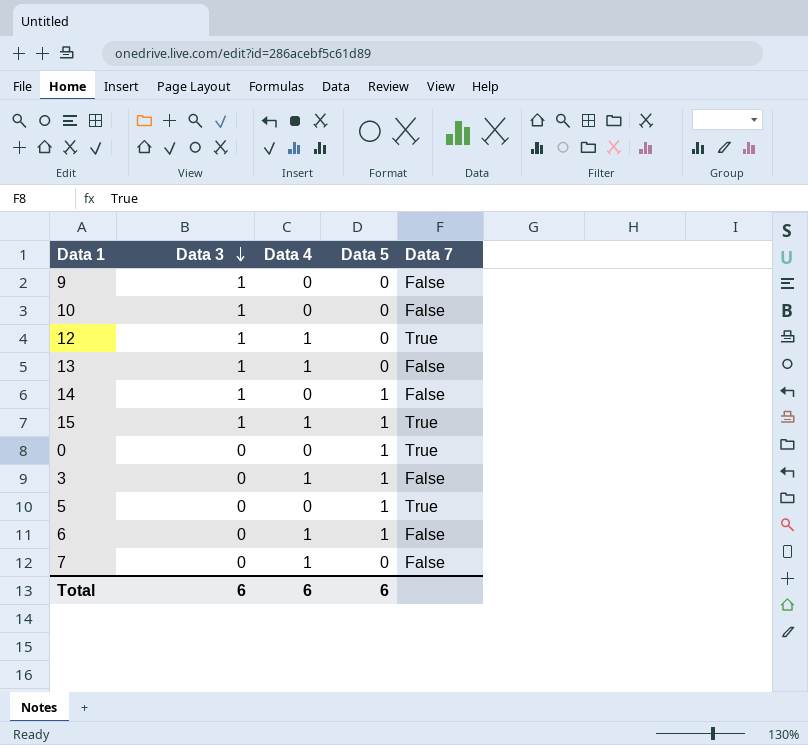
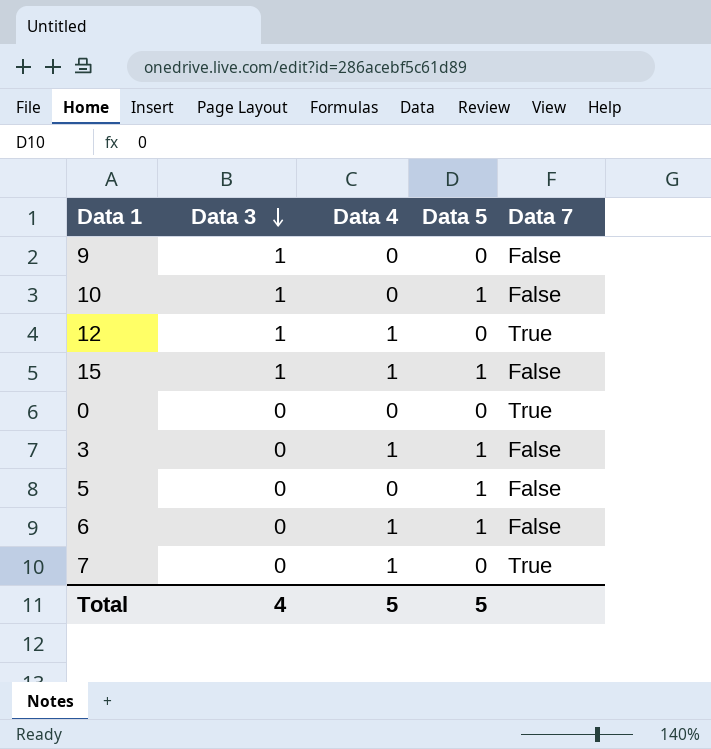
row 13: 1 | 1 | 0 | False -> none
row 14: 1 | 0 | 1 | False -> none
10 | Data 5: 0 -> 1
15 | Data 7: True -> False
0 | Data 5: 1 -> 0
5 | Data 7: True -> False
7 | Data 7: False -> True
Total | Data 3: 6 -> 4
Total | Data 4: 6 -> 5
Total | Data 5: 6 -> 5

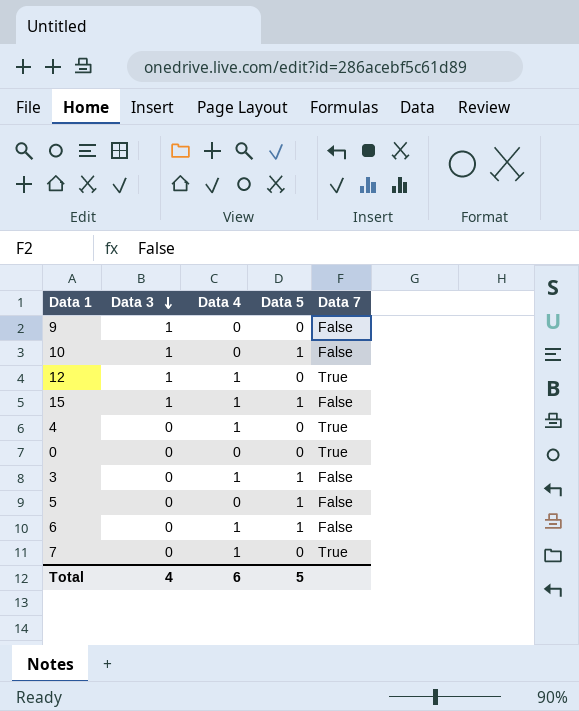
row 4: none -> 0 | 1 | 0 | True
Total | Data 4: 5 -> 6

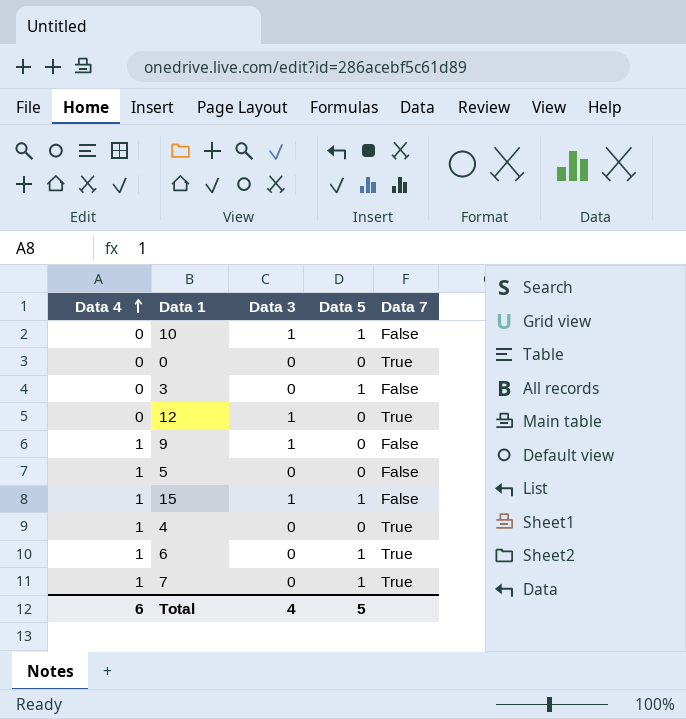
row order: Data 3 descending -> Data 4 ascending
column Data 4 | position: 3 -> 1
3 | Data 4: 1 -> 0
12 | Data 4: 1 -> 0
9 | Data 4: 0 -> 1
5 | Data 4: 0 -> 1
5 | Data 5: 1 -> 0
6 | Data 7: False -> True
7 | Data 5: 0 -> 1

